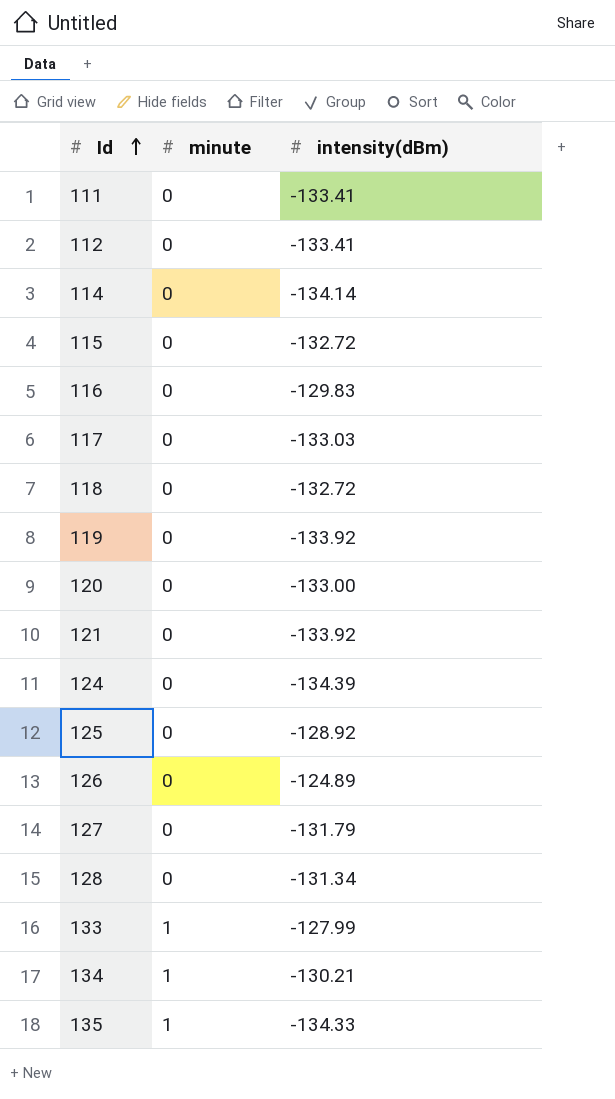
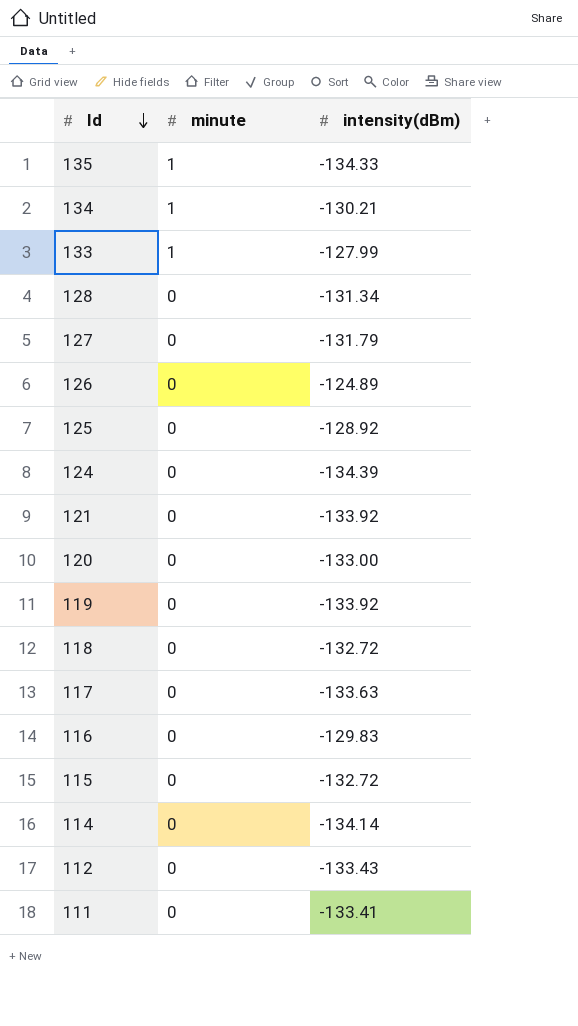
row order: Id ascending -> Id descending
117 | intensity(dBm): -133.03 -> -133.63
112 | intensity(dBm): -133.41 -> -133.43

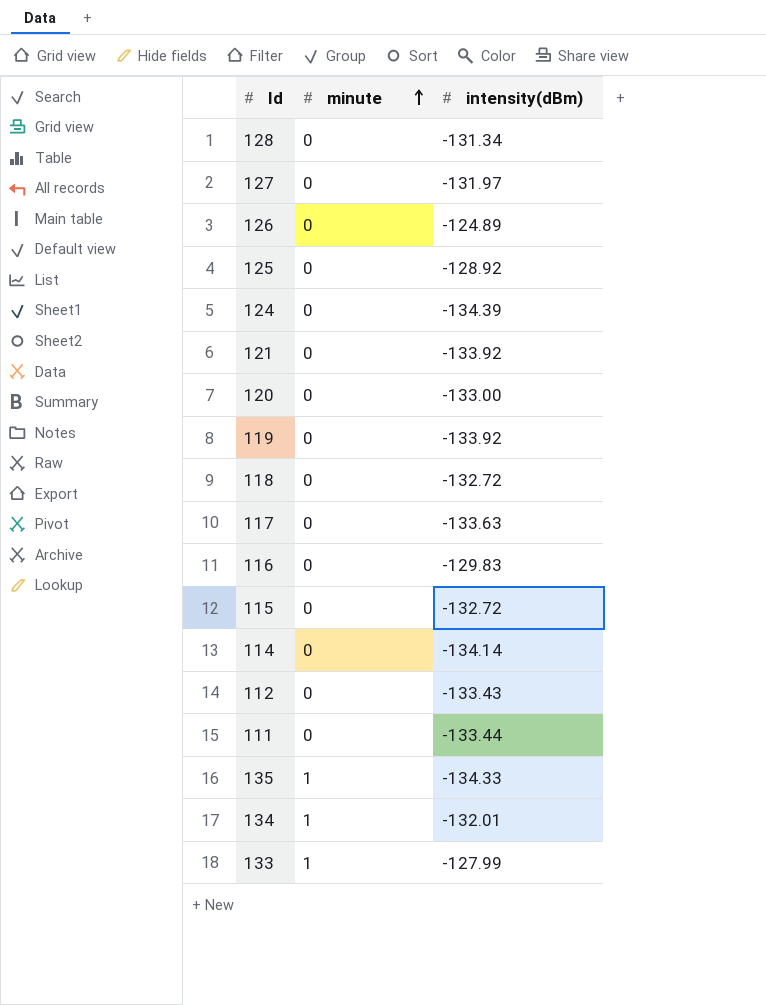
row order: Id descending -> minute ascending
127 | intensity(dBm): -131.79 -> -131.97
111 | intensity(dBm): -133.41 -> -133.44
134 | intensity(dBm): -130.21 -> -132.01

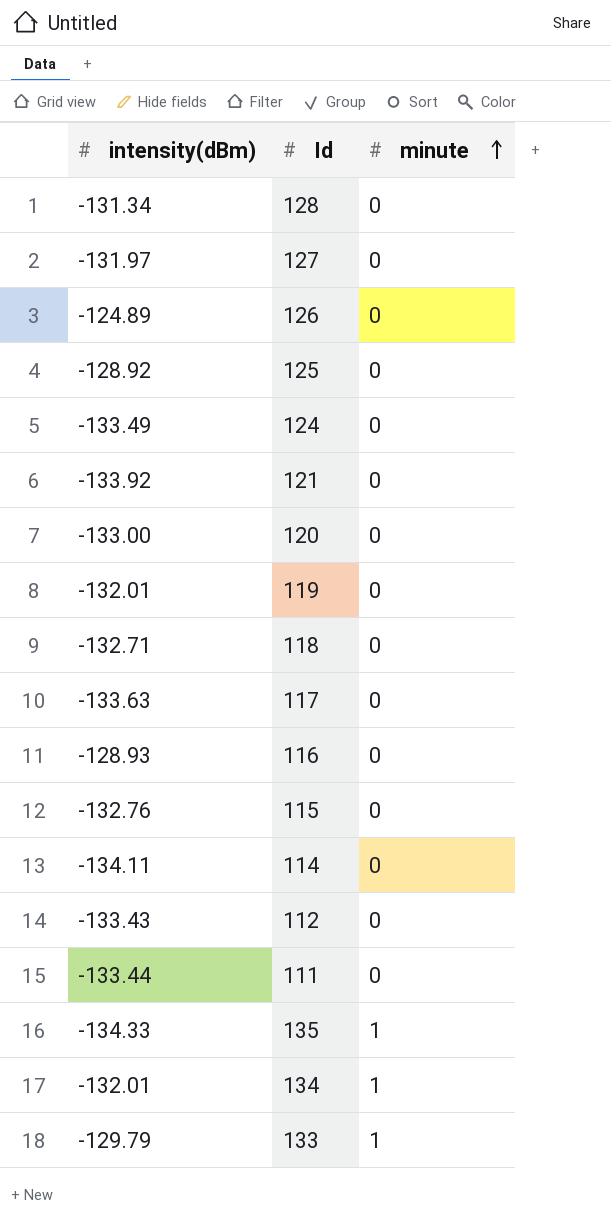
column intensity(dBm) | position: 3 -> 1
124 | intensity(dBm): -134.39 -> -133.49
119 | intensity(dBm): -133.92 -> -132.01
118 | intensity(dBm): -132.72 -> -132.71
116 | intensity(dBm): -129.83 -> -128.93
115 | intensity(dBm): -132.72 -> -132.76
114 | intensity(dBm): -134.14 -> -134.11
133 | intensity(dBm): -127.99 -> -129.79

